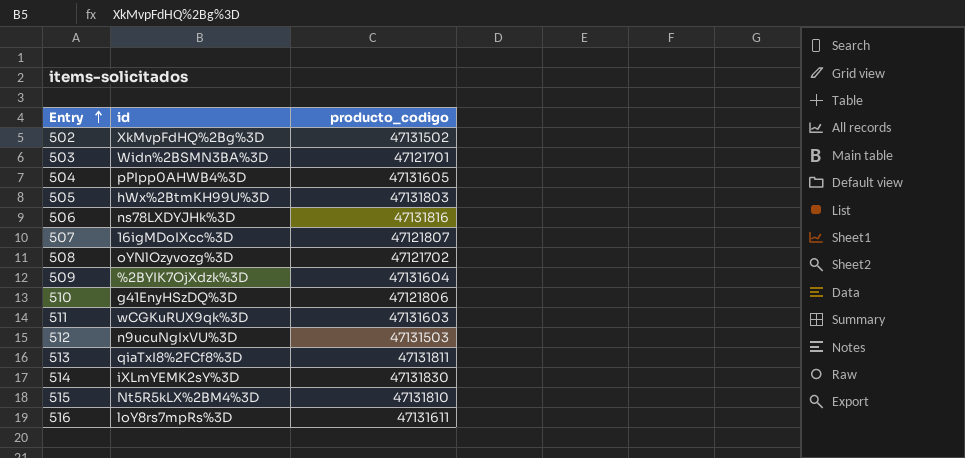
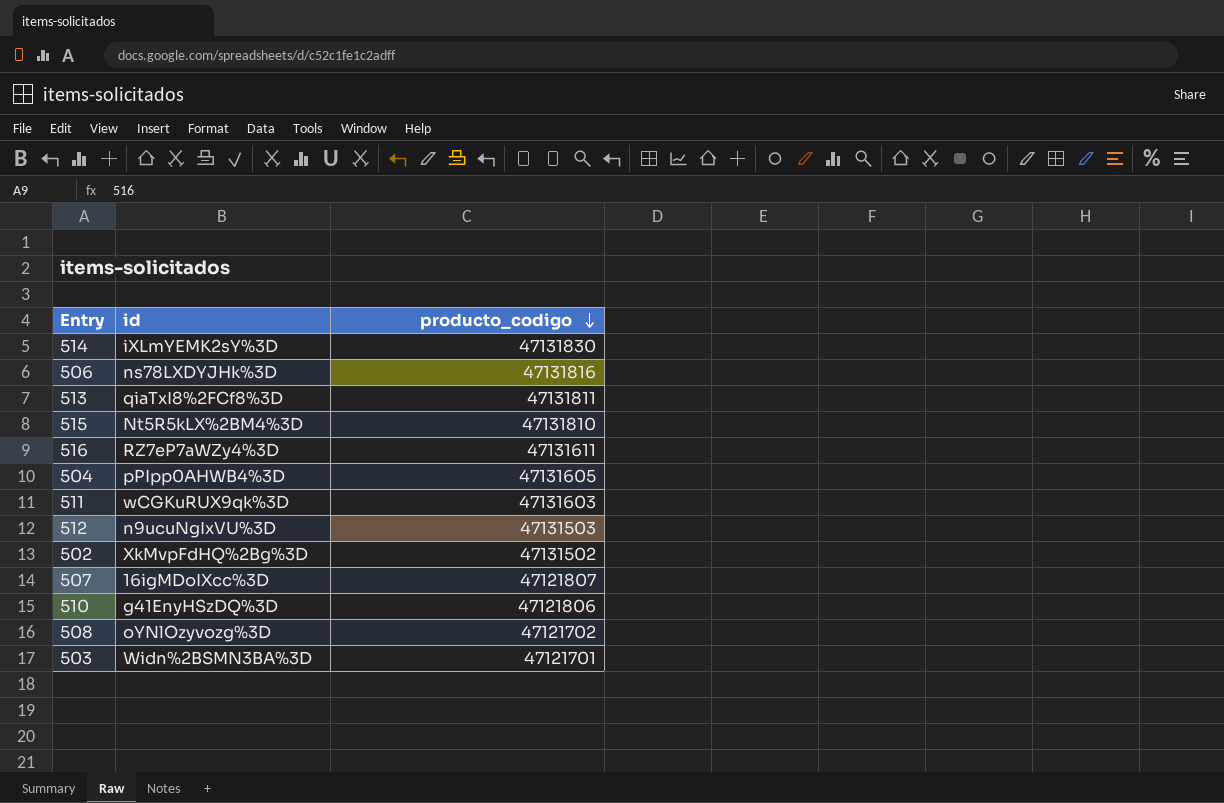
row order: Entry ascending -> producto_codigo descending
row 505: hWx%2BtmKH99U%3D | 47131803 -> none
row 509: %2BYIK7OjXdzk%3D | 47131604 -> none
516 | id: loY8rs7mpRs%3D -> RZ7eP7aWZy4%3D

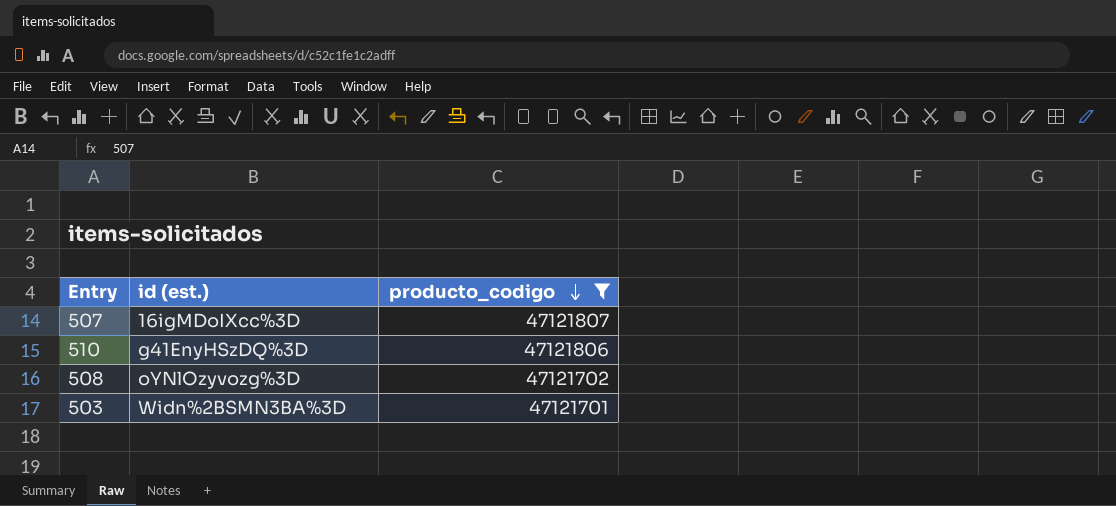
filter: none -> producto_codigo <= 47121807
column name: id -> id (est.)

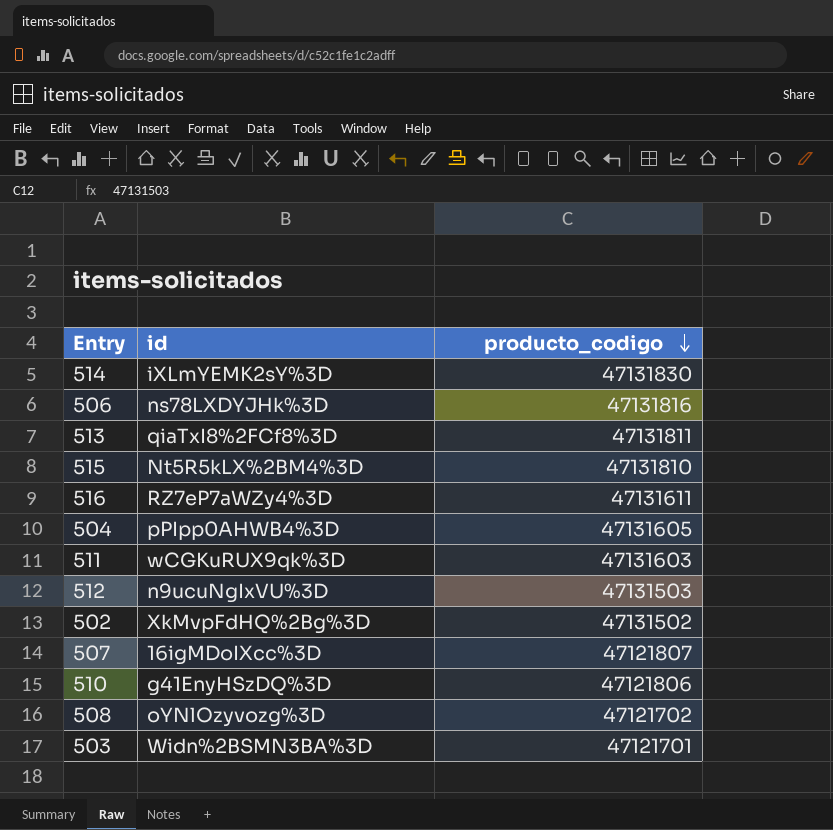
filter: producto_codigo <= 47121807 -> none
column name: id (est.) -> id

